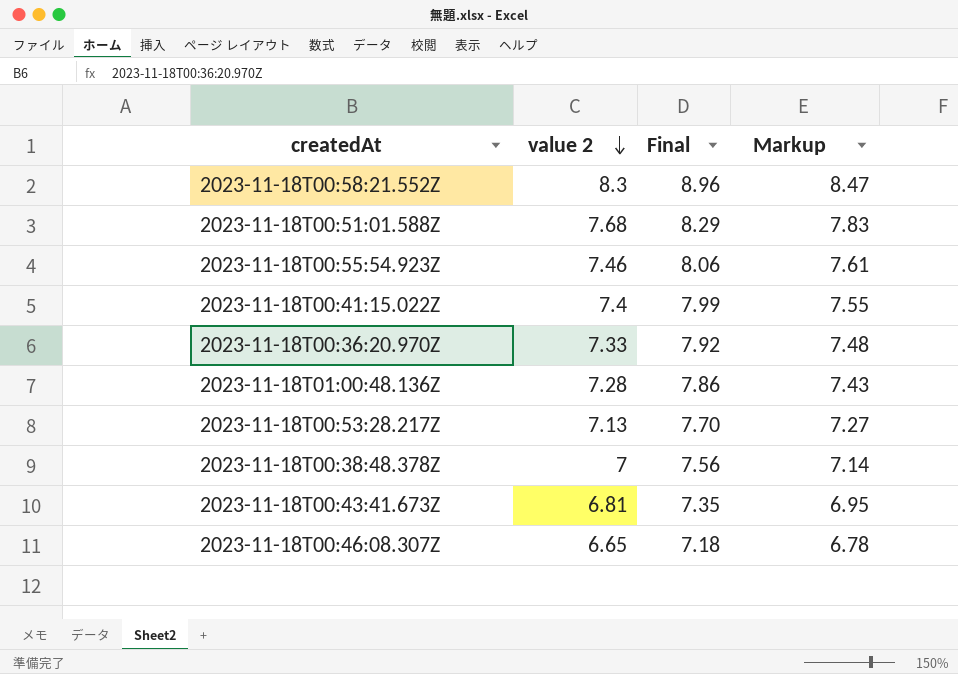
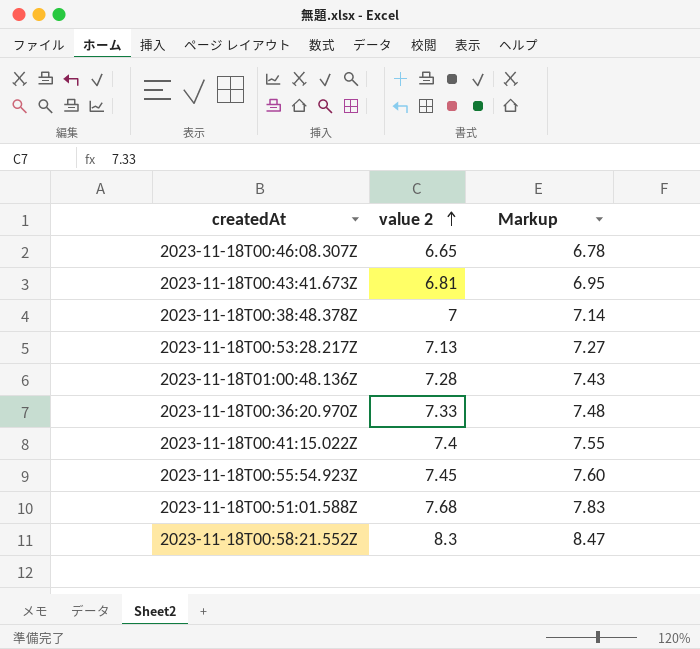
row order: value 2 descending -> value 2 ascending
column Final | formula: [value 2] * 1.08 -> none
2023-11-18T00:55:54.923Z | value 2: 7.46 -> 7.45
2023-11-18T00:55:54.923Z | Markup: 7.61 -> 7.60

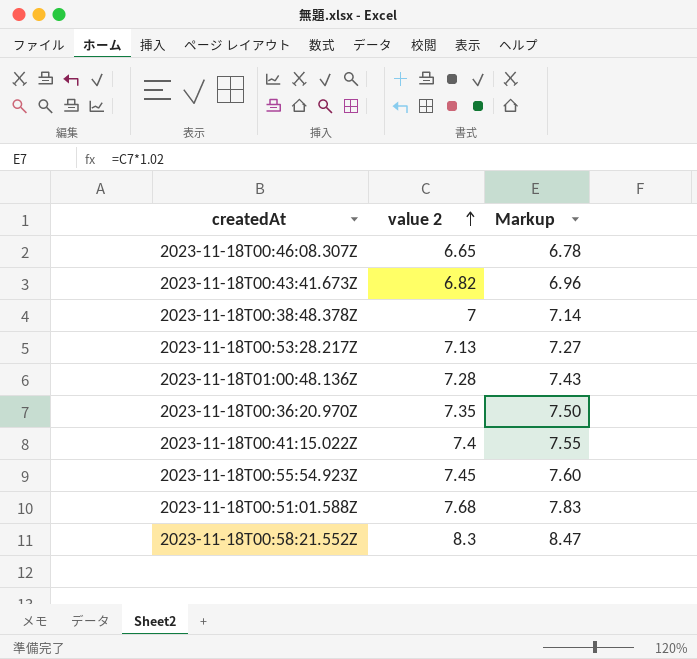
2023-11-18T00:43:41.673Z | value 2: 6.81 -> 6.82
2023-11-18T00:43:41.673Z | Markup: 6.95 -> 6.96
2023-11-18T00:36:20.970Z | value 2: 7.33 -> 7.35
2023-11-18T00:36:20.970Z | Markup: 7.48 -> 7.50

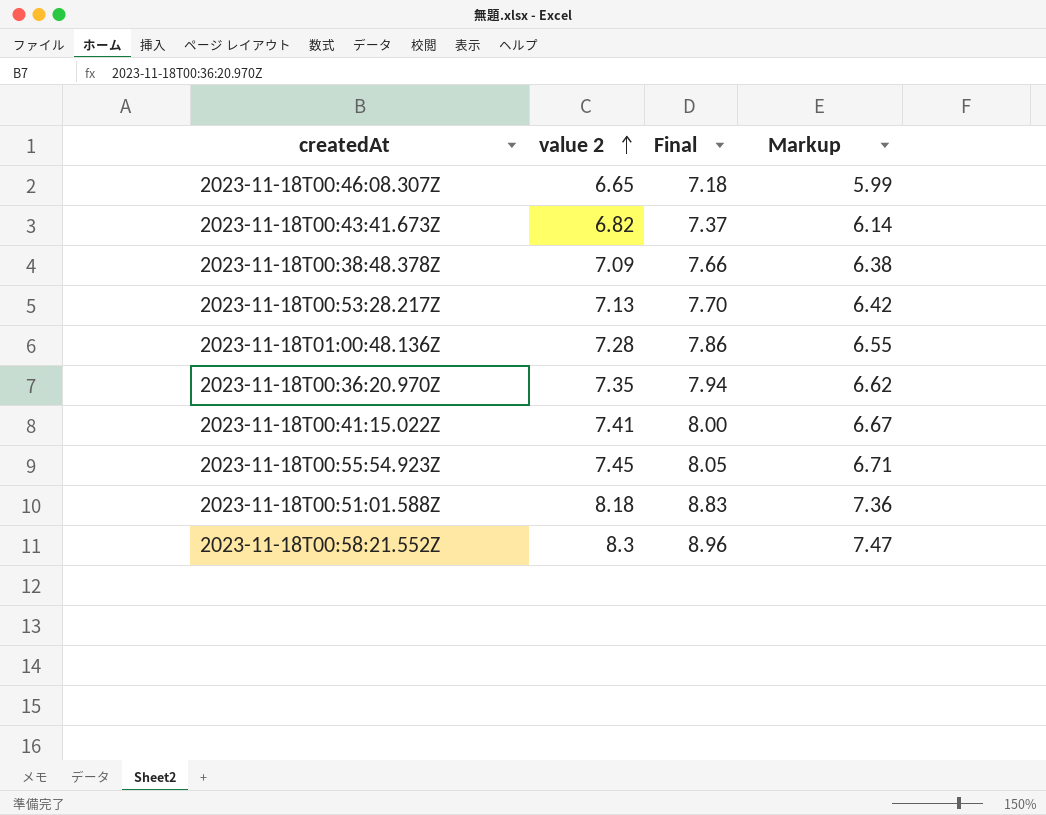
column Final | formula: none -> [value 2] * 1.08
column Markup | formula: [value 2] * 1.02 -> [value 2] * 0.9
2023-11-18T00:38:48.378Z | value 2: 7 -> 7.09
2023-11-18T00:41:15.022Z | value 2: 7.4 -> 7.41
2023-11-18T00:51:01.588Z | value 2: 7.68 -> 8.18

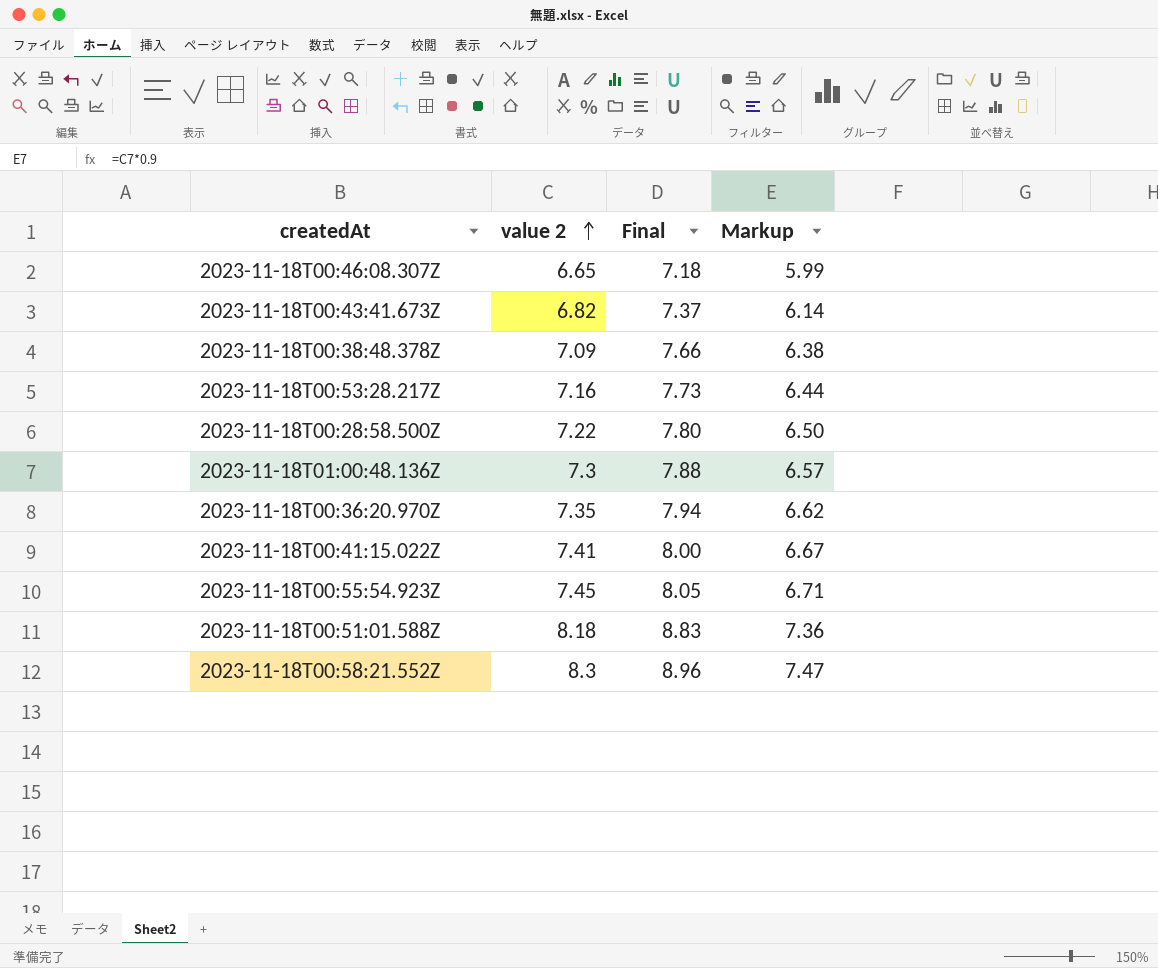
2023-11-18T00:53:28.217Z | value 2: 7.13 -> 7.16
2023-11-18T00:53:28.217Z | Final: 7.70 -> 7.73
2023-11-18T00:53:28.217Z | Markup: 6.42 -> 6.44
row 2023-11-18T00:28:58.500Z: none -> 7.22 | 7.80 | 6.50
2023-11-18T01:00:48.136Z | value 2: 7.28 -> 7.3
2023-11-18T01:00:48.136Z | Final: 7.86 -> 7.88
2023-11-18T01:00:48.136Z | Markup: 6.55 -> 6.57

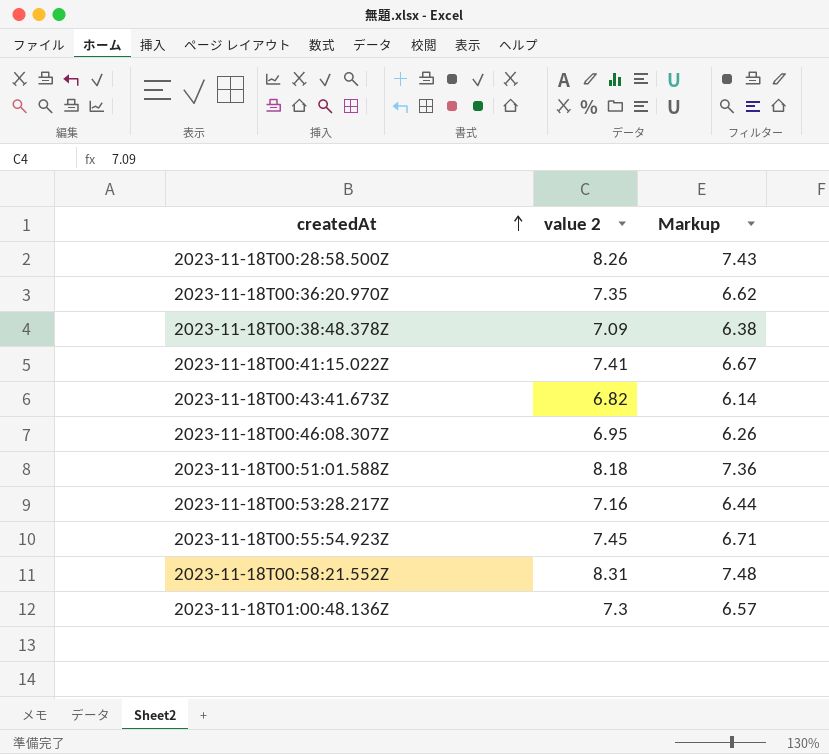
row order: value 2 ascending -> createdAt ascending
column Final | formula: [value 2] * 1.08 -> none
2023-11-18T00:28:58.500Z | value 2: 7.22 -> 8.26
2023-11-18T00:28:58.500Z | Markup: 6.50 -> 7.43
2023-11-18T00:46:08.307Z | value 2: 6.65 -> 6.95
2023-11-18T00:46:08.307Z | Markup: 5.99 -> 6.26
2023-11-18T00:58:21.552Z | value 2: 8.3 -> 8.31
2023-11-18T00:58:21.552Z | Markup: 7.47 -> 7.48

